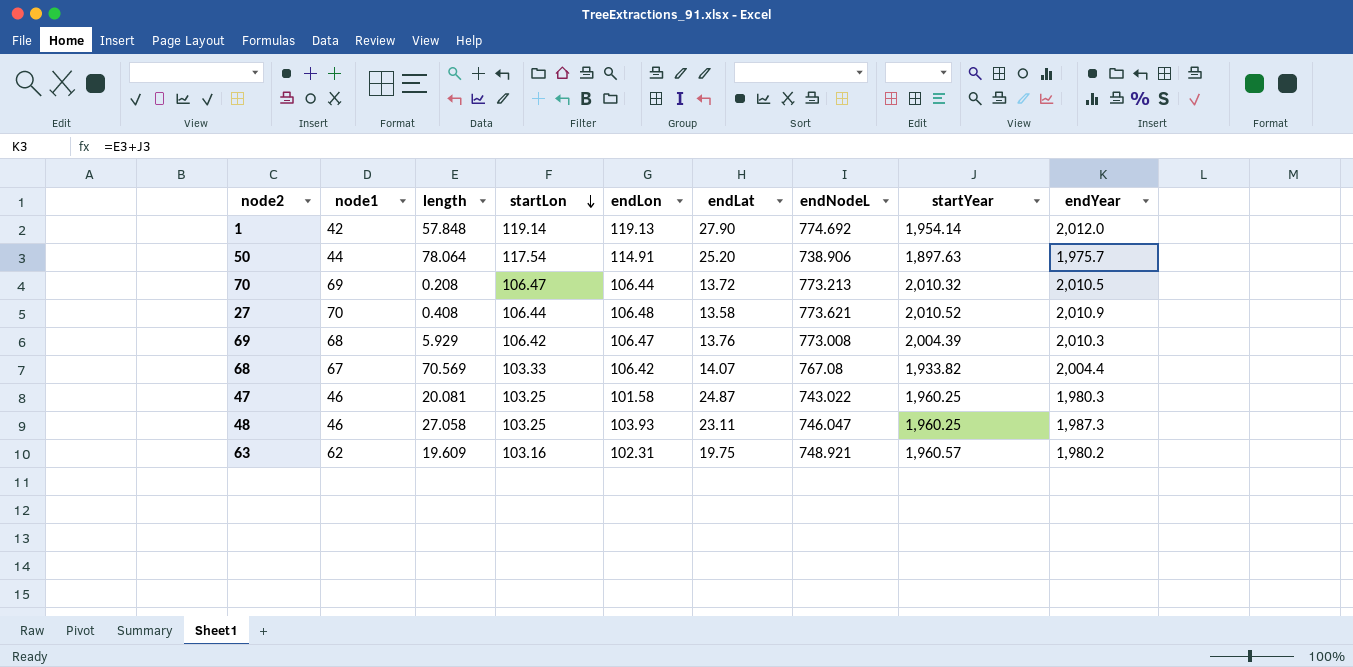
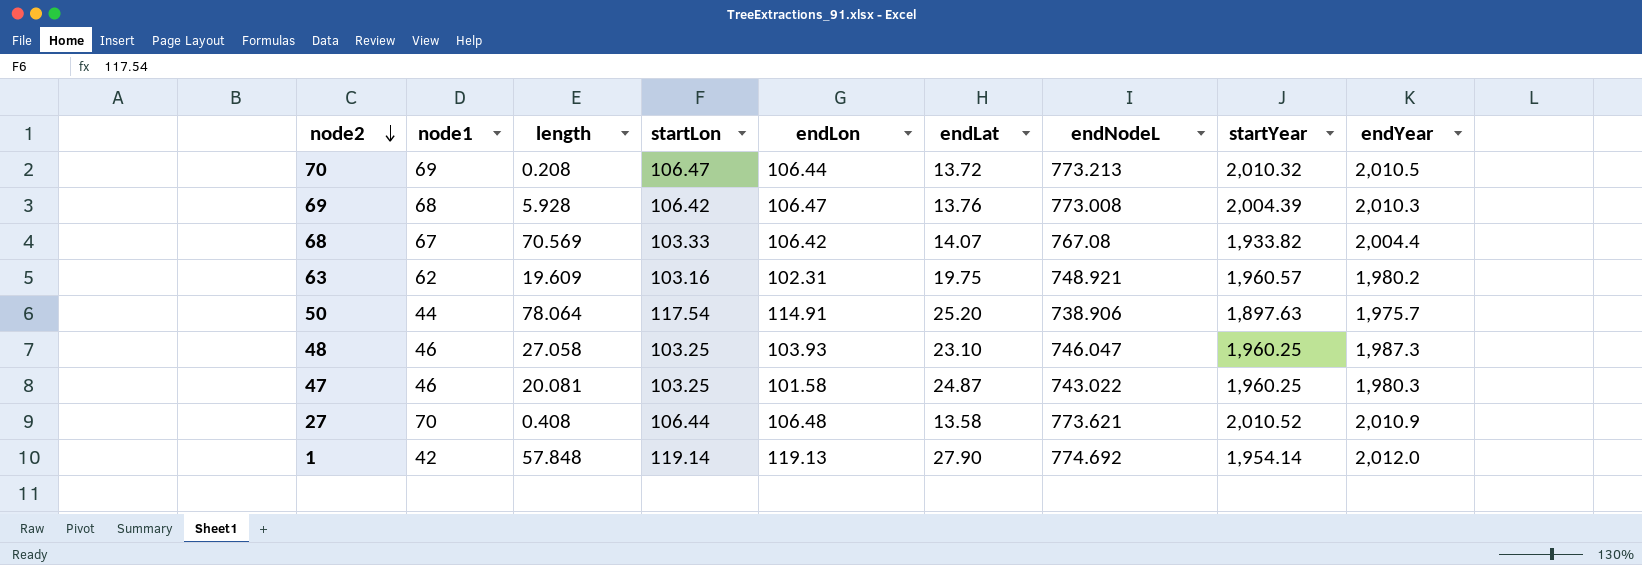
row order: startLon descending -> node2 descending
69 | length: 5.929 -> 5.928
48 | endLat: 23.11 -> 23.10

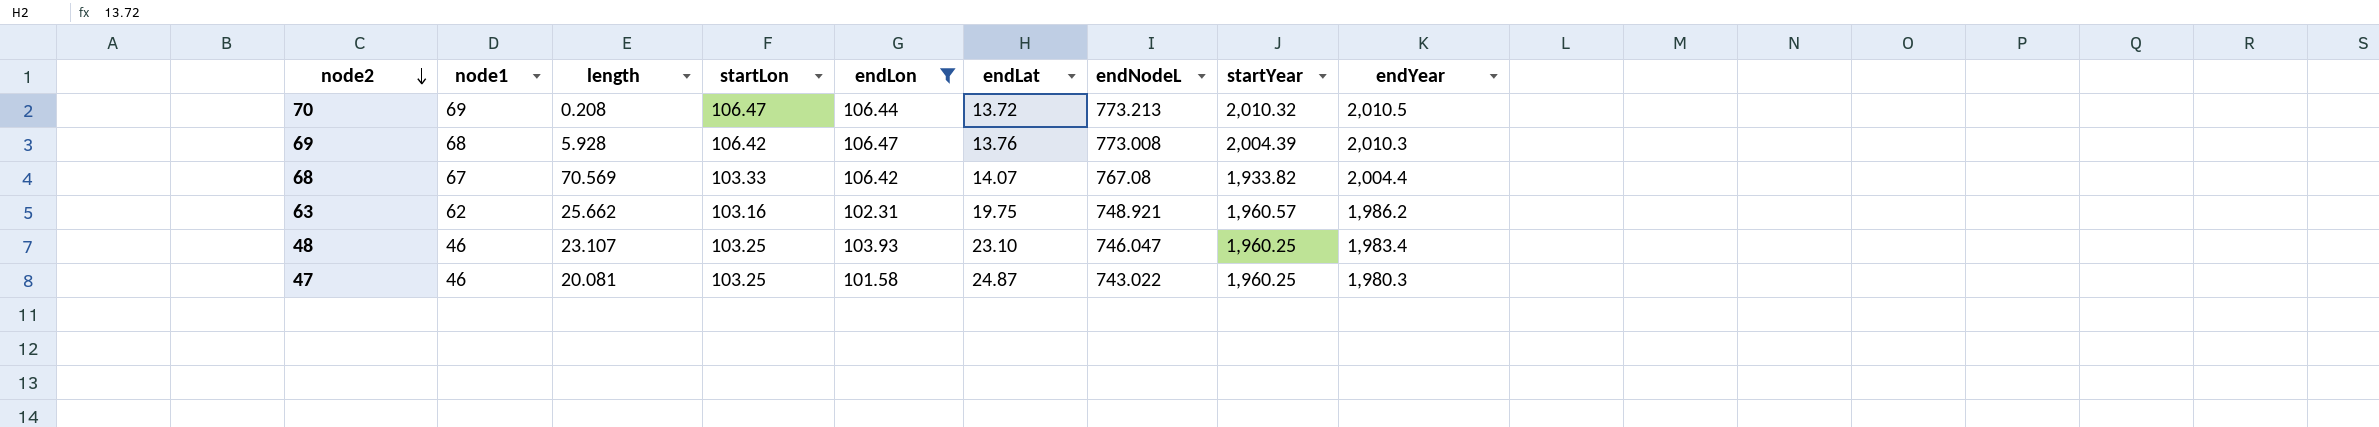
filter: none -> endLon <= 106.47
63 | length: 19.609 -> 25.662
63 | endYear: 1,980.2 -> 1,986.2
48 | length: 27.058 -> 23.107
48 | endYear: 1,987.3 -> 1,983.4

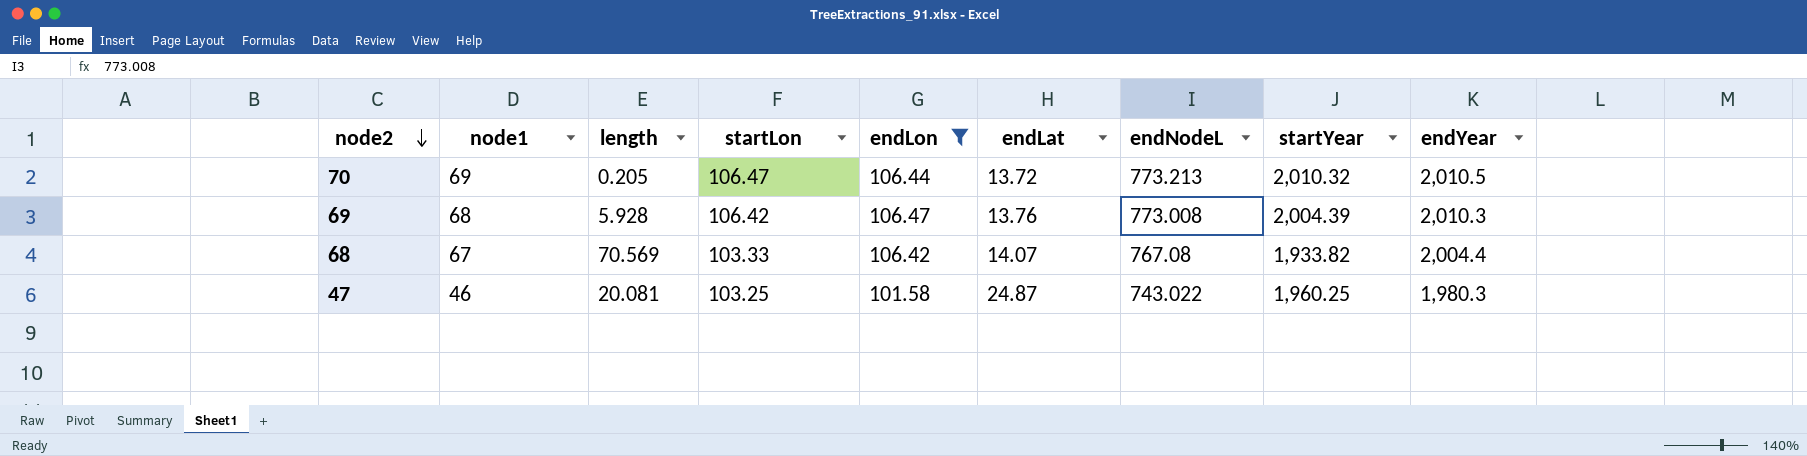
row 63: 62 | 25.662 | 103.16 | 102.31 | 19.75 | 748.921 | 1,960.57 | 1,986.2 -> none
row 48: 46 | 23.107 | 103.25 | 103.93 | 23.10 | 746.047 | 1,960.25 | 1,983.4 -> none
70 | length: 0.208 -> 0.205

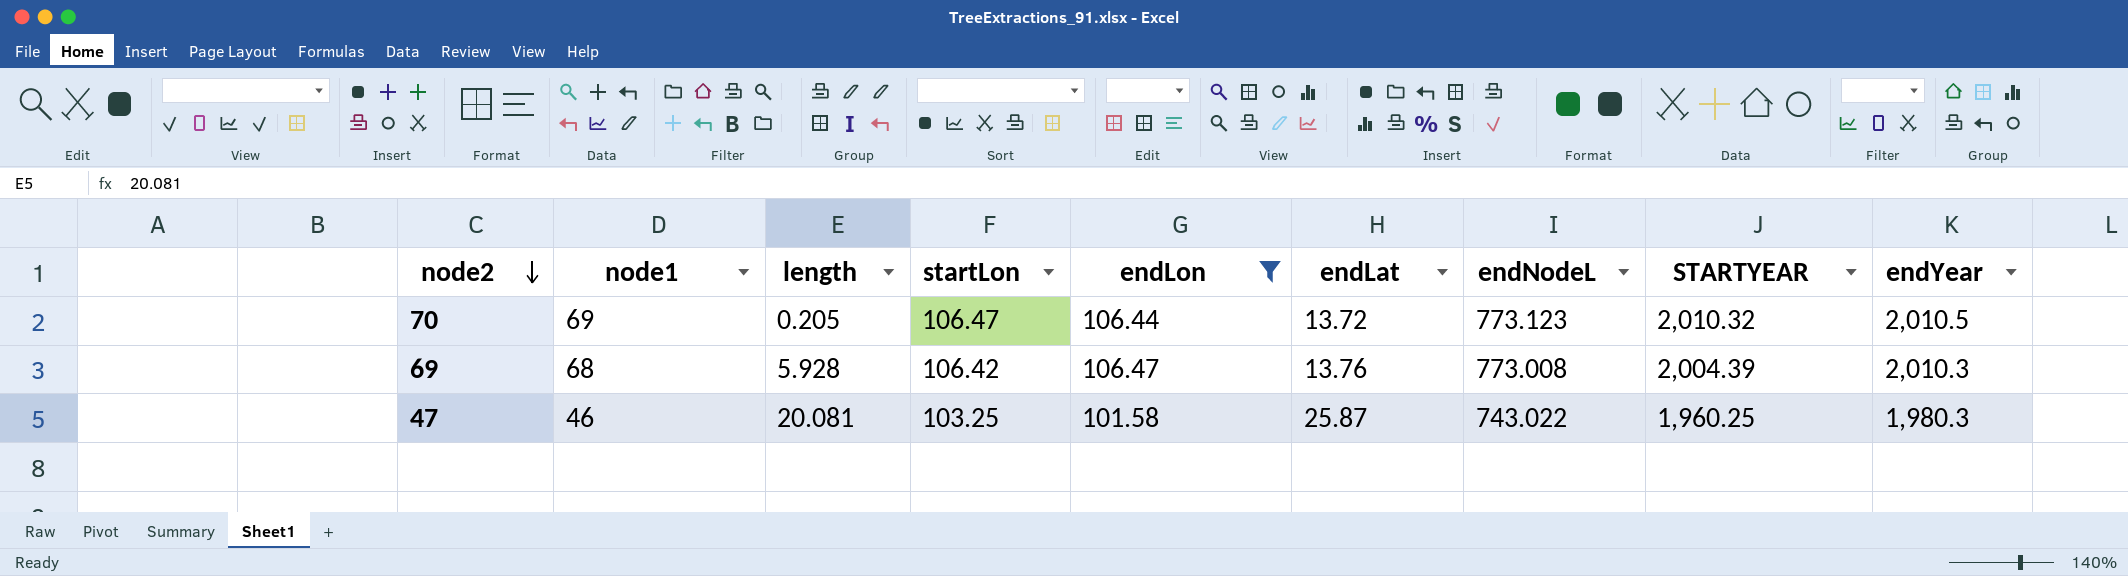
column name: startYear -> STARTYEAR
row 68: 67 | 70.569 | 103.33 | 106.42 | 14.07 | 767.08 | 1,933.82 | 2,004.4 -> none
70 | endNodeL: 773.213 -> 773.123
47 | endLat: 24.87 -> 25.87

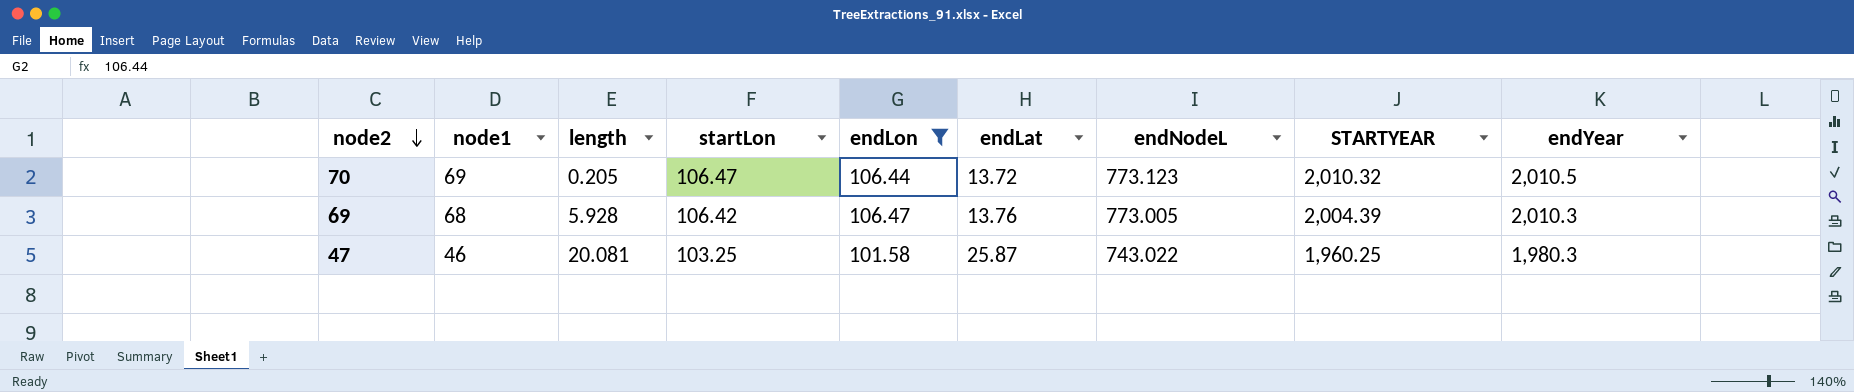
69 | endNodeL: 773.008 -> 773.005

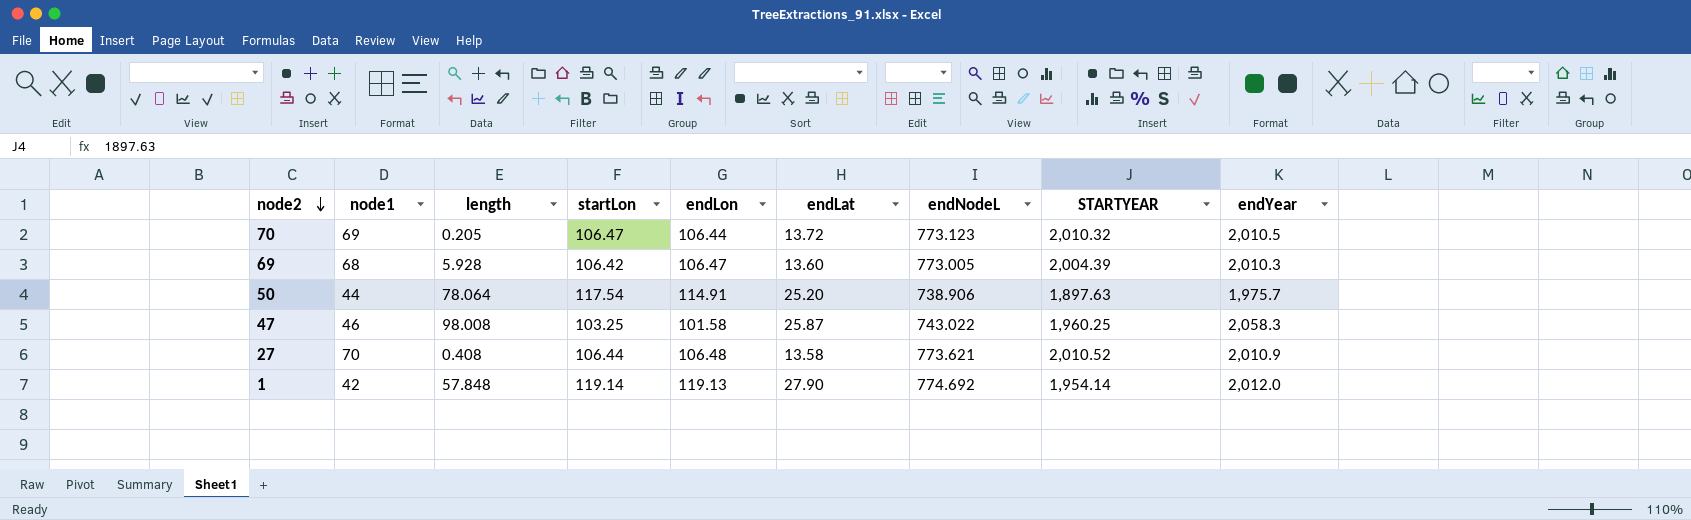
filter: endLon <= 106.47 -> none
69 | endLat: 13.76 -> 13.60
47 | length: 20.081 -> 98.008
47 | endYear: 1,980.3 -> 2,058.3

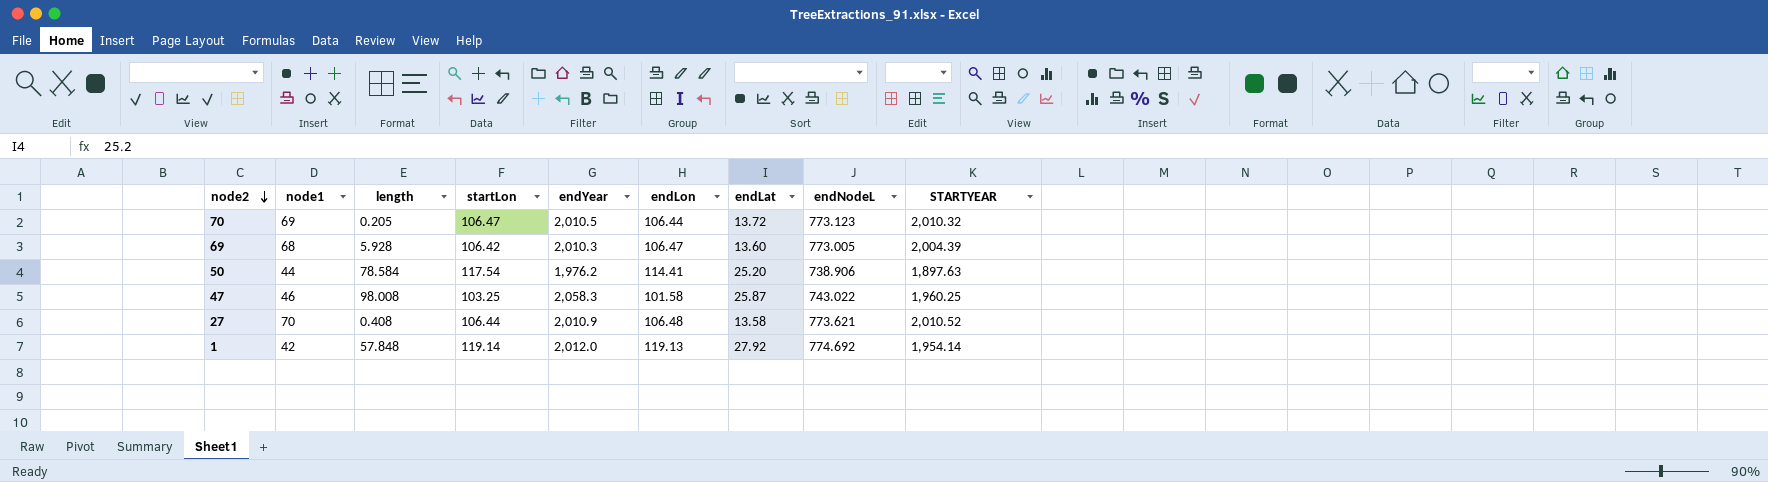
column endYear | position: 9 -> 5
50 | length: 78.064 -> 78.584
50 | endYear: 1,975.7 -> 1,976.2
50 | endLon: 114.91 -> 114.41
1 | endLat: 27.90 -> 27.92

